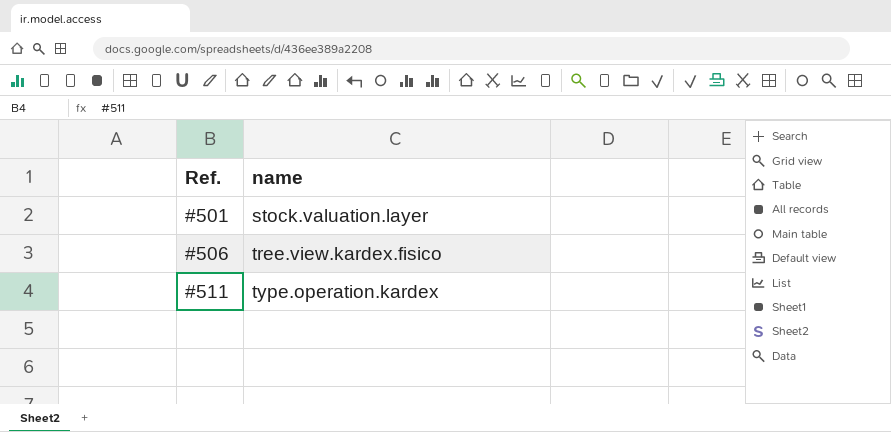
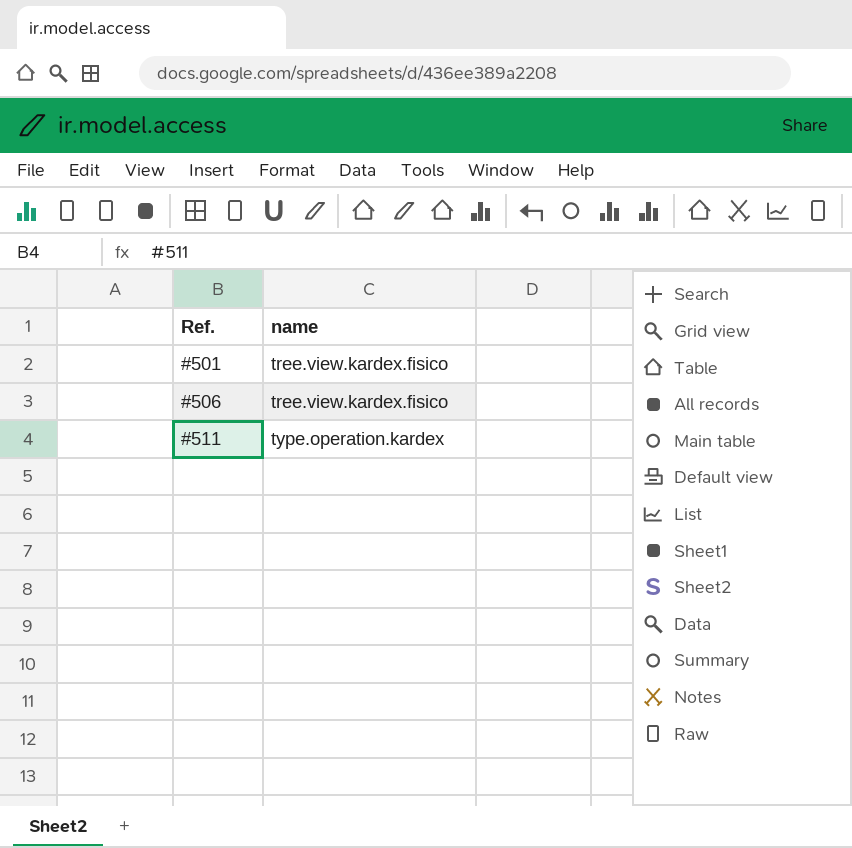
#501 | name: stock.valuation.layer -> tree.view.kardex.fisico

